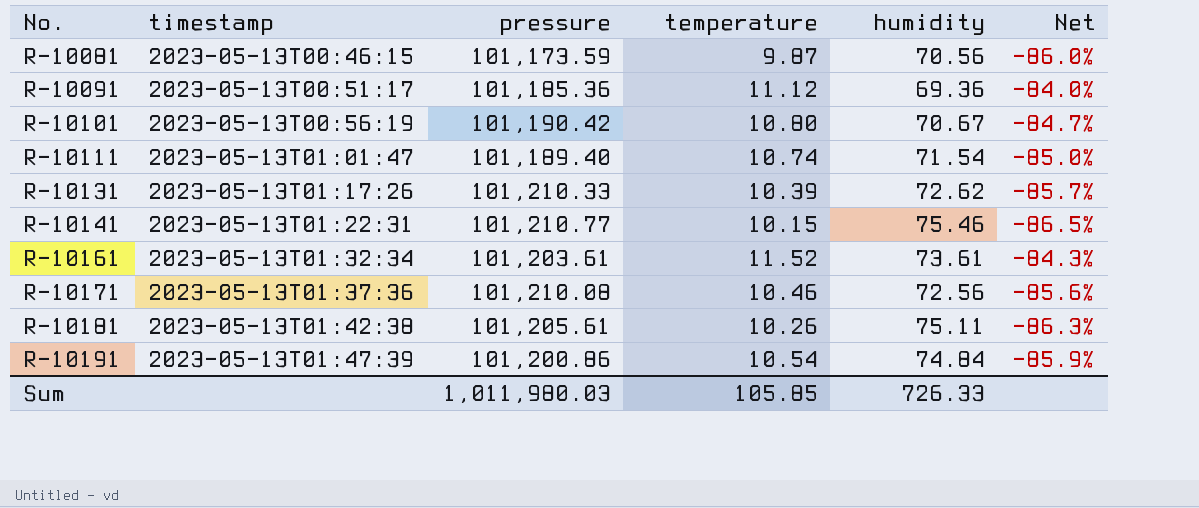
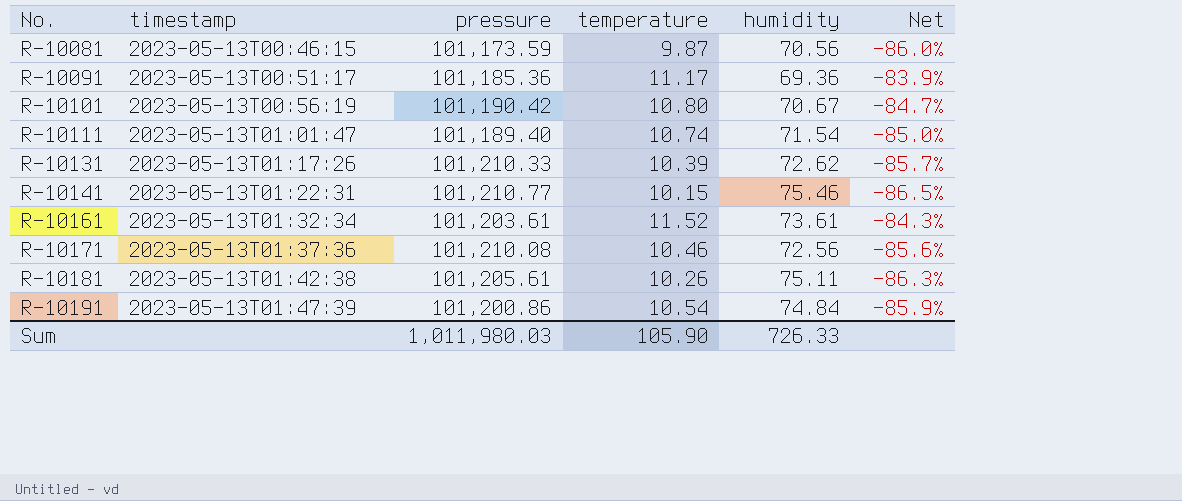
R-10091 | temperature: 11.12 -> 11.17
R-10091 | Net: -84.0% -> -83.9%
Sum | temperature: 105.85 -> 105.90

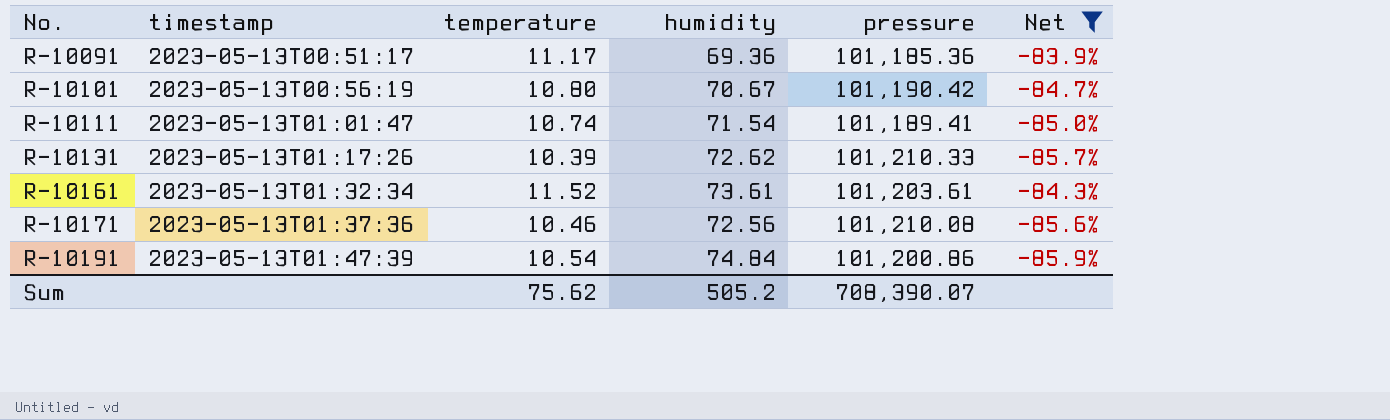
filter: none -> Net >= -85.9%
column pressure | position: 3 -> 5
R-10111 | pressure: 101,189.40 -> 101,189.41
Sum | temperature: 105.90 -> 75.62
Sum | humidity: 726.33 -> 505.2
Sum | pressure: 1,011,980.03 -> 708,390.07

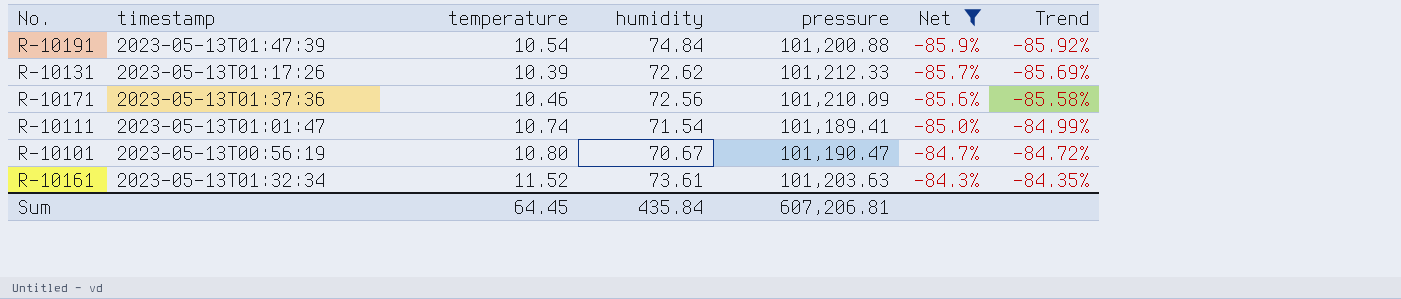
row order: No. ascending -> Net ascending
column Trend | formula: none -> ([temperature] - [humidity]) / [humidity]
row R-10091: 2023-05-13T00:51:17 | 11.17 | 69.36 | 101,185.36 | -83.9% -> none
R-10191 | pressure: 101,200.86 -> 101,200.88
R-10131 | pressure: 101,210.33 -> 101,212.33
R-10171 | pressure: 101,210.08 -> 101,210.09
R-10101 | pressure: 101,190.42 -> 101,190.47
R-10161 | pressure: 101,203.61 -> 101,203.63
Sum | temperature: 75.62 -> 64.45
Sum | humidity: 505.2 -> 435.84
Sum | pressure: 708,390.07 -> 607,206.81

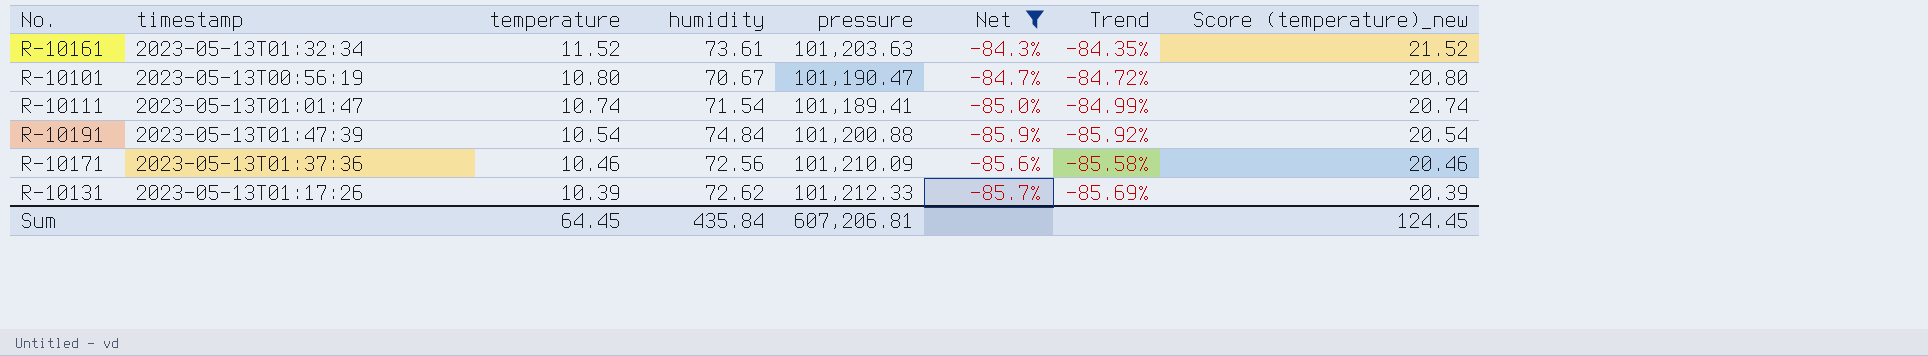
row order: Net ascending -> temperature descending
column Score (temperature)_new | formula: none -> [temperature] + 10

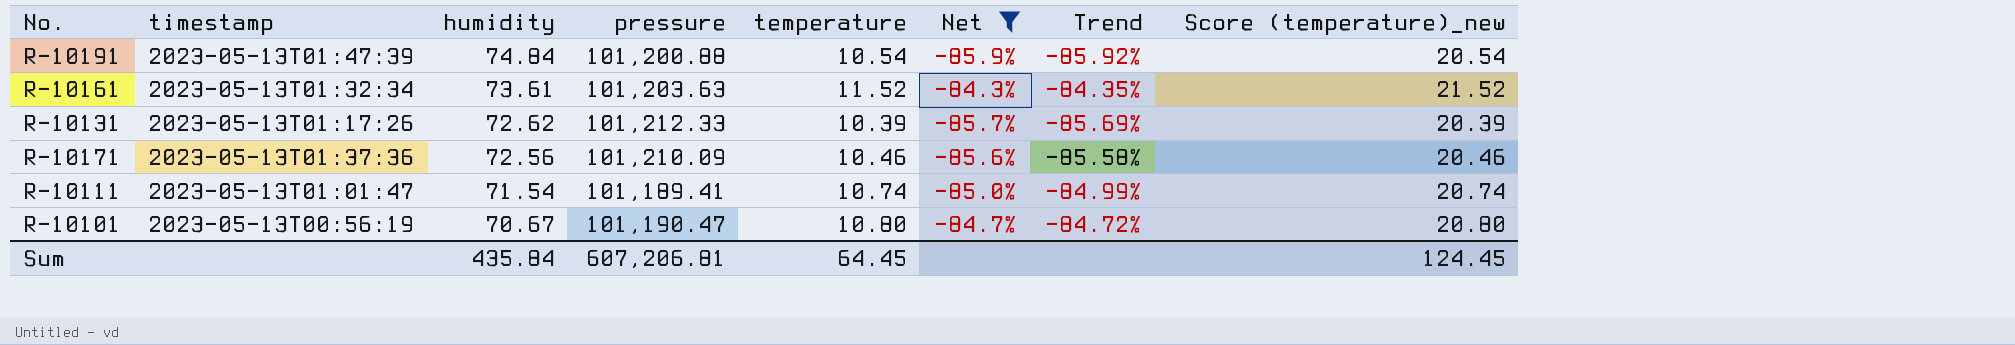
row order: temperature descending -> humidity descending
column temperature | position: 3 -> 5

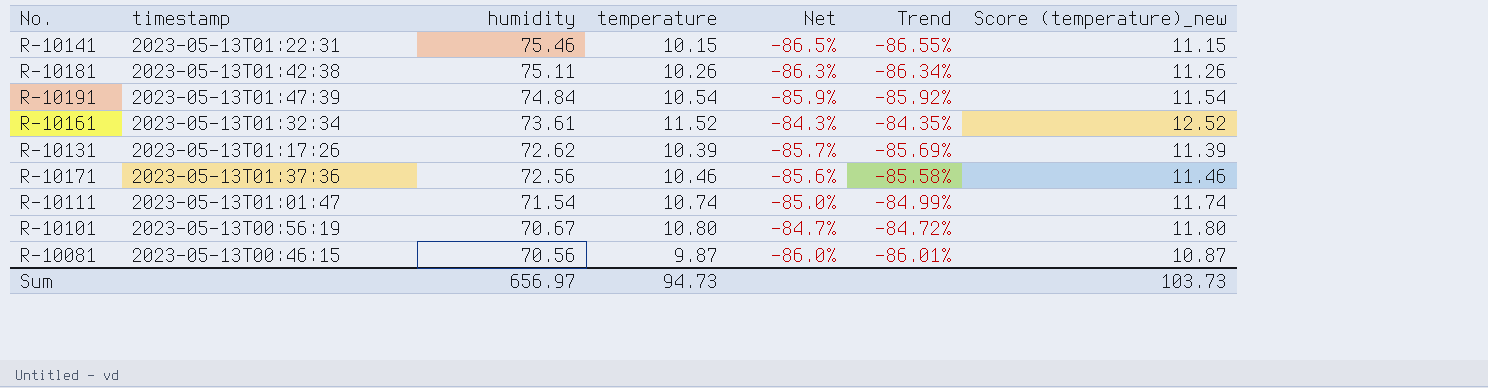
filter: Net >= -85.9% -> none
column pressure | position: 4 -> none
column Score (temperature)_new | formula: [temperature] + 10 -> [temperature] + 1
Sum | humidity: 435.84 -> 656.97
Sum | temperature: 64.45 -> 94.73
Sum | Score (temperature)_new: 124.45 -> 103.73

